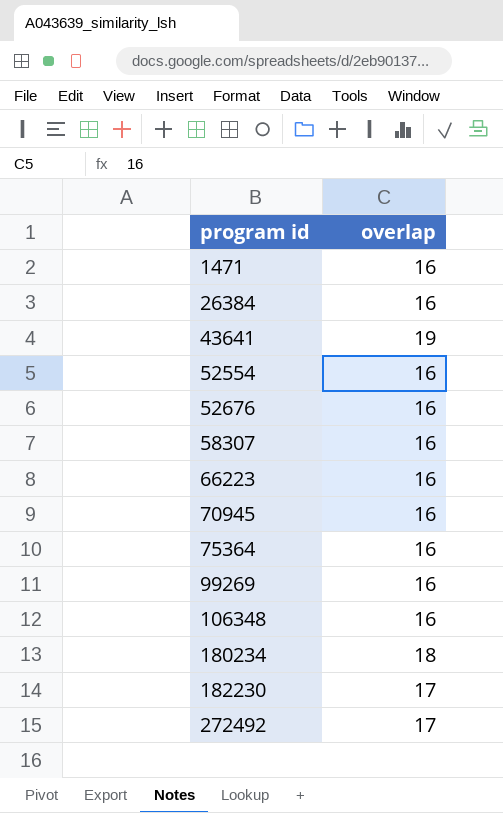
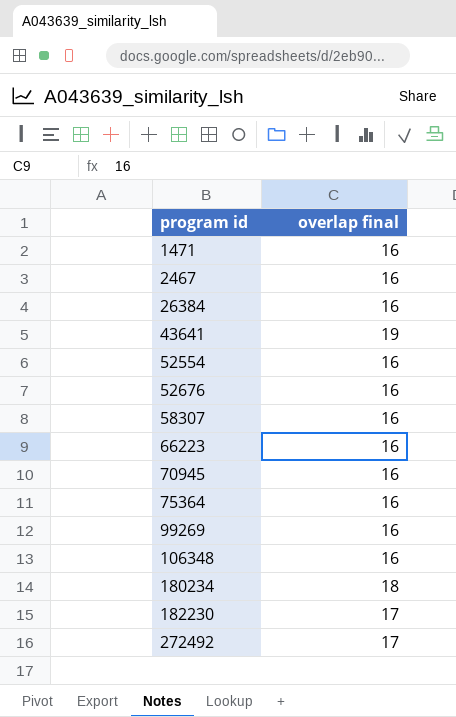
column name: overlap -> overlap final
row 2467: none -> 16

